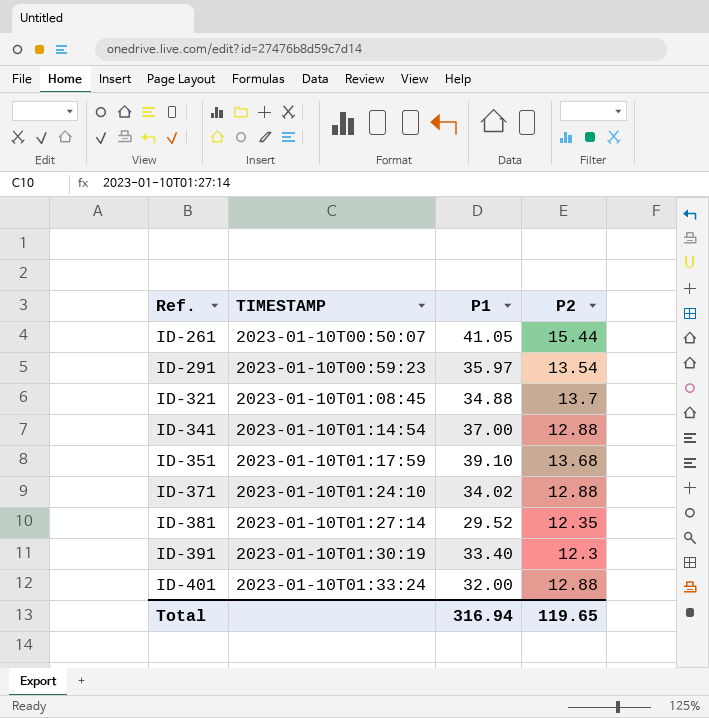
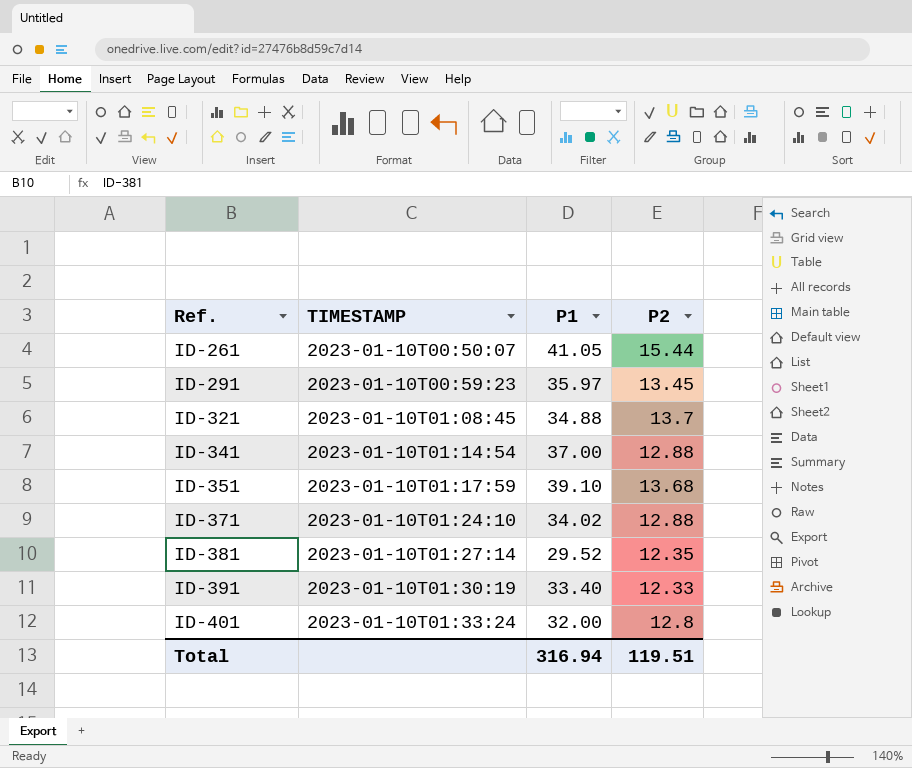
ID-291 | P2: 13.54 -> 13.45
ID-391 | P2: 12.3 -> 12.33
ID-401 | P2: 12.88 -> 12.8
Total | P2: 119.65 -> 119.51

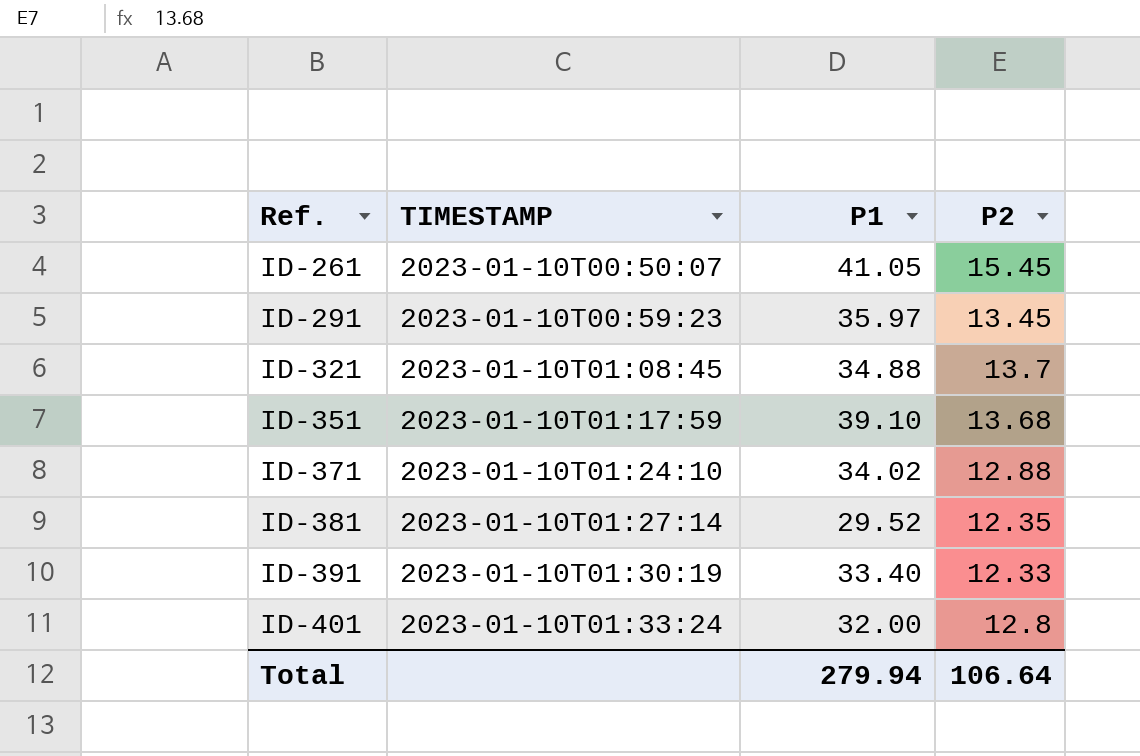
row ID-341: 2023-01-10T01:14:54 | 37.00 | 12.88 -> none
ID-261 | P2: 15.44 -> 15.45
Total | P1: 316.94 -> 279.94
Total | P2: 119.51 -> 106.64

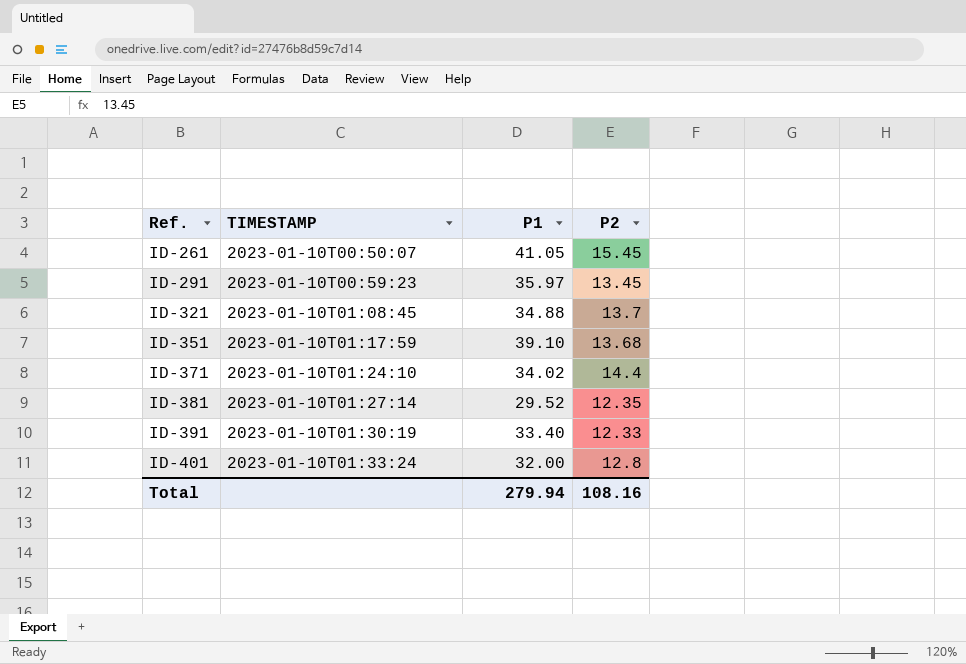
ID-371 | P2: 12.88 -> 14.4
Total | P2: 106.64 -> 108.16

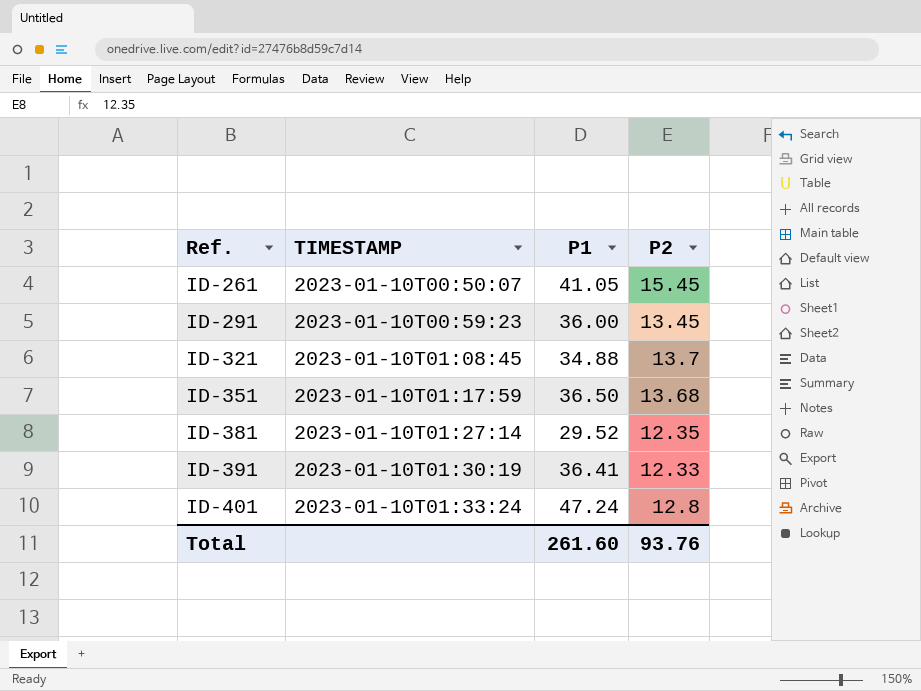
row ID-371: 2023-01-10T01:24:10 | 34.02 | 14.4 -> none
ID-291 | P1: 35.97 -> 36.00
ID-351 | P1: 39.10 -> 36.50
ID-391 | P1: 33.40 -> 36.41
ID-401 | P1: 32.00 -> 47.24
Total | P1: 279.94 -> 261.60
Total | P2: 108.16 -> 93.76

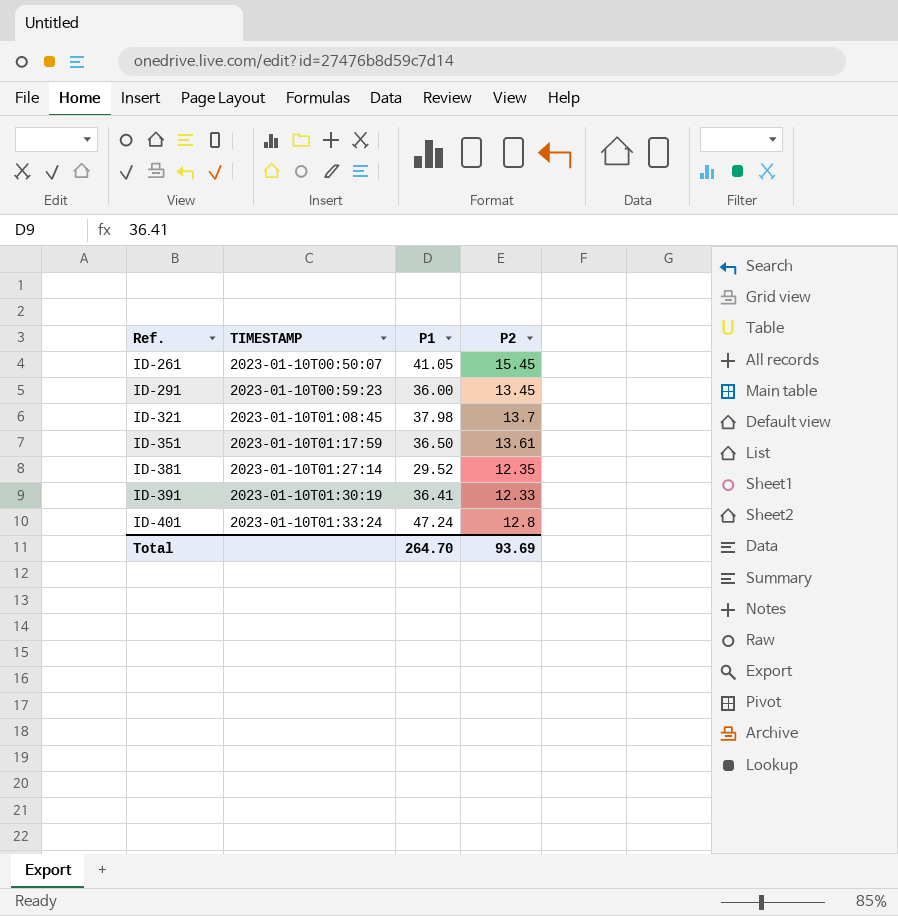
ID-321 | P1: 34.88 -> 37.98
ID-351 | P2: 13.68 -> 13.61
Total | P1: 261.60 -> 264.70
Total | P2: 93.76 -> 93.69

